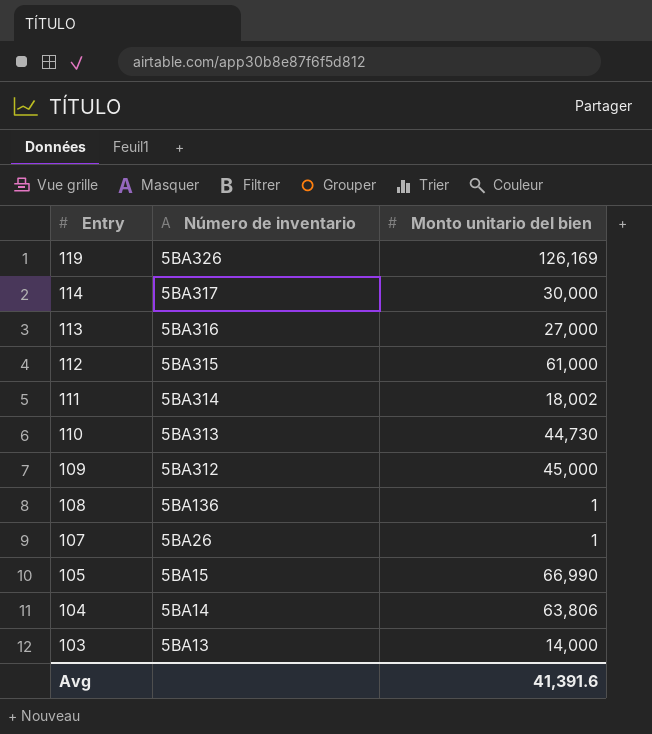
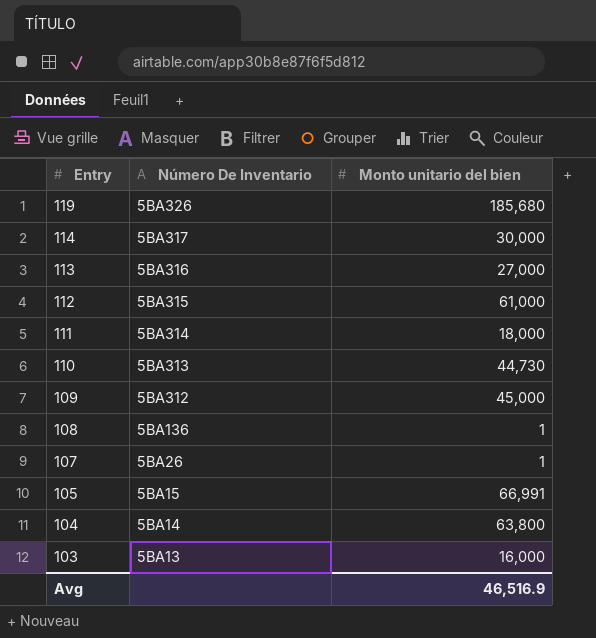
column name: Número de inventario -> Número De Inventario
119 | Monto unitario del bien: 126,169 -> 185,680
111 | Monto unitario del bien: 18,002 -> 18,000
105 | Monto unitario del bien: 66,990 -> 66,991
104 | Monto unitario del bien: 63,806 -> 63,800
103 | Monto unitario del bien: 14,000 -> 16,000
Avg | Monto unitario del bien: 41,391.6 -> 46,516.9

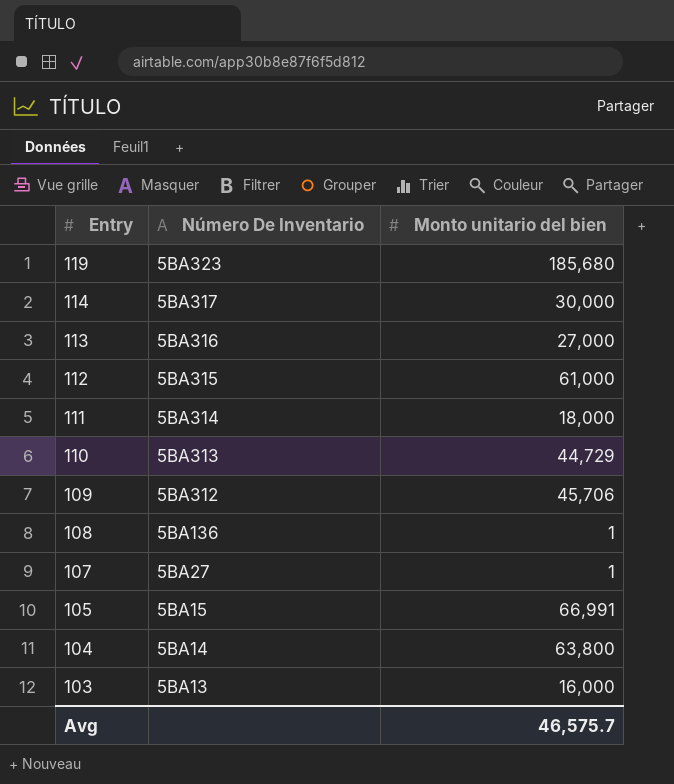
119 | Número De Inventario: 5BA326 -> 5BA323
110 | Monto unitario del bien: 44,730 -> 44,729
109 | Monto unitario del bien: 45,000 -> 45,706
107 | Número De Inventario: 5BA26 -> 5BA27
Avg | Monto unitario del bien: 46,516.9 -> 46,575.7

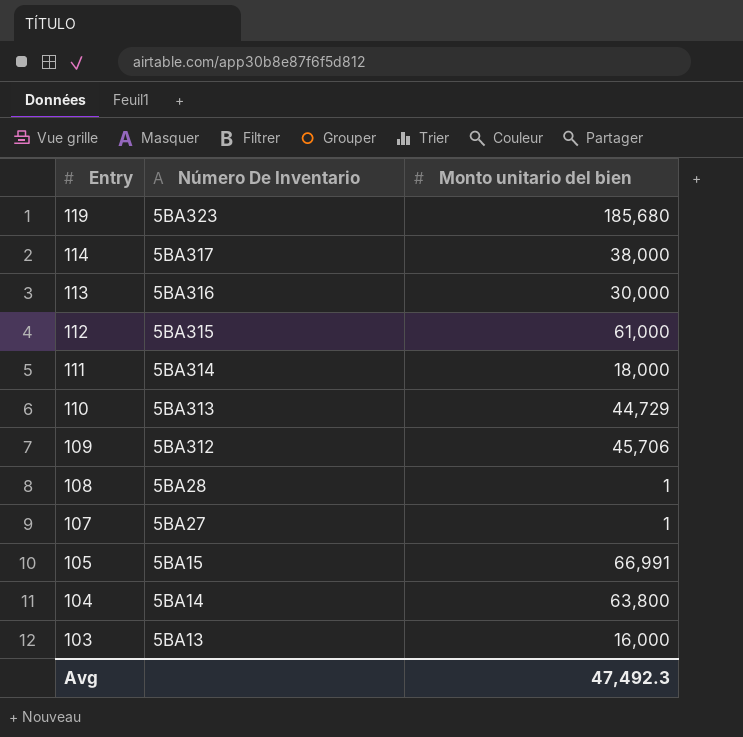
114 | Monto unitario del bien: 30,000 -> 38,000
113 | Monto unitario del bien: 27,000 -> 30,000
108 | Número De Inventario: 5BA136 -> 5BA28
Avg | Monto unitario del bien: 46,575.7 -> 47,492.3

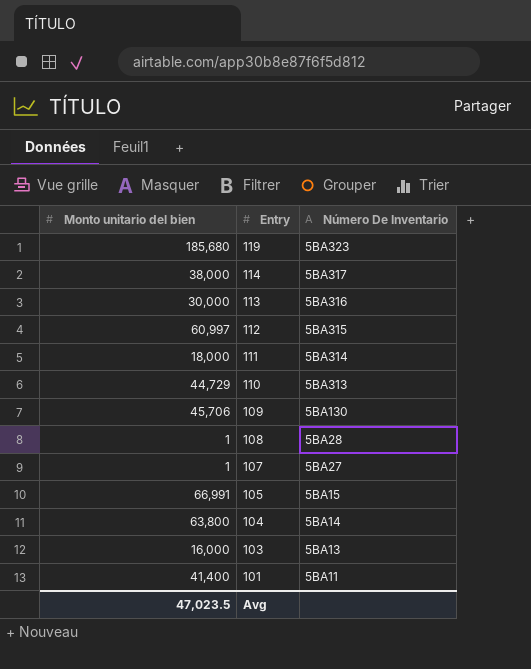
column Monto unitario del bien | position: 3 -> 1
112 | Monto unitario del bien: 61,000 -> 60,997
109 | Número De Inventario: 5BA312 -> 5BA130
row 101: none -> 41,400 | 5BA11
Avg | Monto unitario del bien: 47,492.3 -> 47,023.5

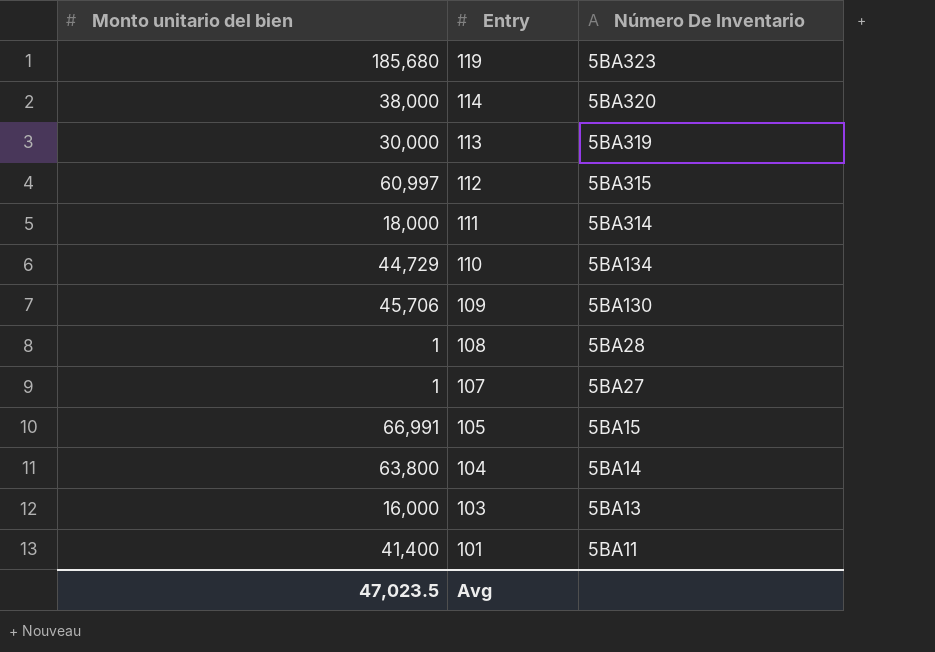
114 | Número De Inventario: 5BA317 -> 5BA320
113 | Número De Inventario: 5BA316 -> 5BA319
110 | Número De Inventario: 5BA313 -> 5BA134

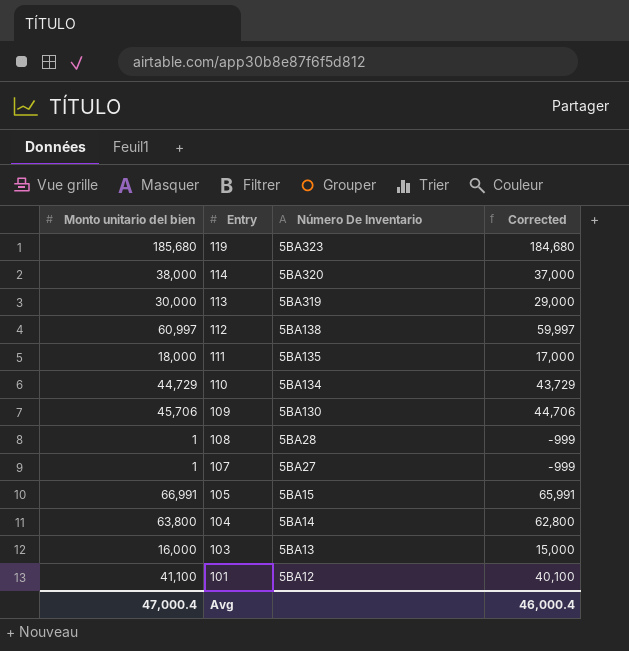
column Corrected | formula: none -> [Monto unitario del bien] - 1000
112 | Número De Inventario: 5BA315 -> 5BA138
111 | Número De Inventario: 5BA314 -> 5BA135
101 | Monto unitario del bien: 41,400 -> 41,100
101 | Número De Inventario: 5BA11 -> 5BA12
Avg | Monto unitario del bien: 47,023.5 -> 47,000.4

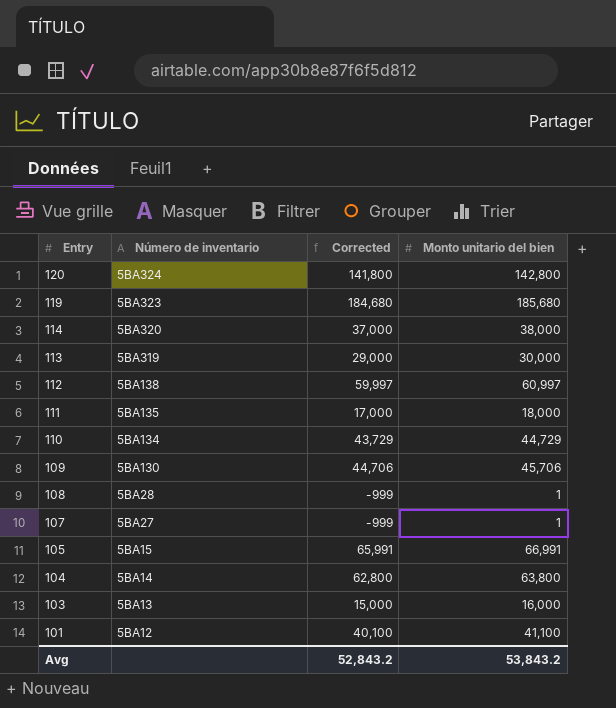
column name: Número De Inventario -> Número de inventario
column Monto unitario del bien | position: 1 -> 4
row 120: none -> 5BA324 | 141,800 | 142,800
Avg | Corrected: 46,000.4 -> 52,843.2
Avg | Monto unitario del bien: 47,000.4 -> 53,843.2

